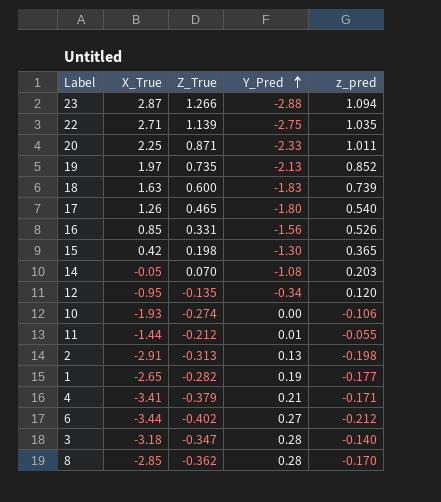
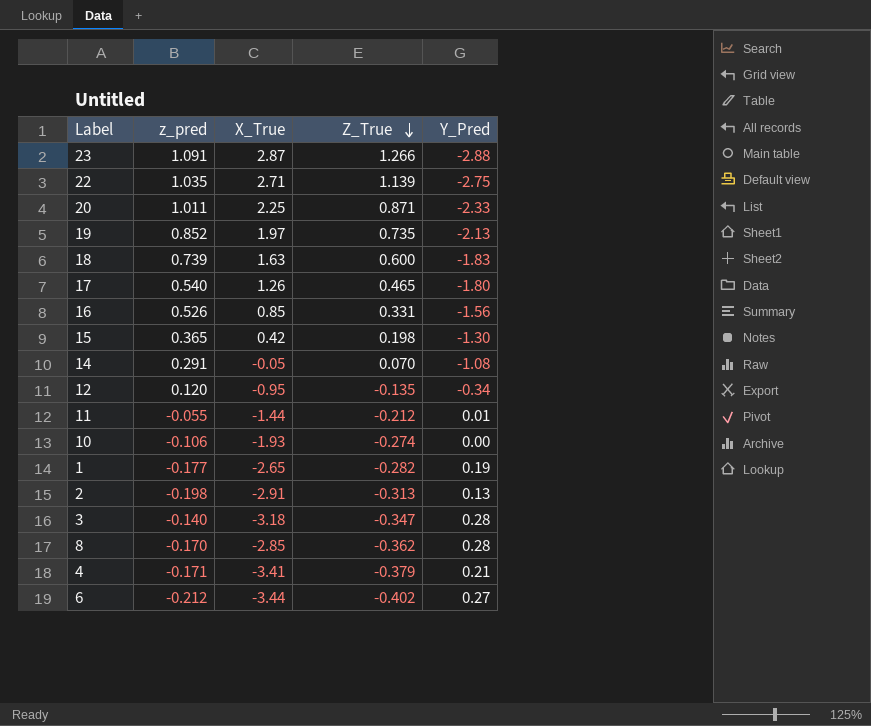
row order: Y_Pred ascending -> Z_True descending
column z_pred | position: 5 -> 2
23 | z_pred: 1.094 -> 1.091
14 | z_pred: 0.203 -> 0.291

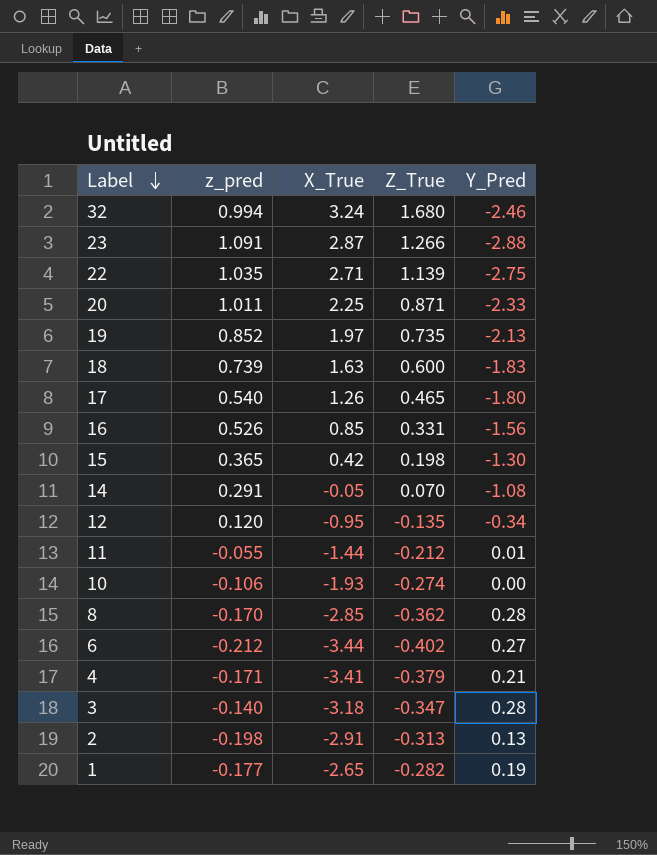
row order: Z_True descending -> Label descending
row 32: none -> 0.994 | 3.24 | 1.680 | -2.46

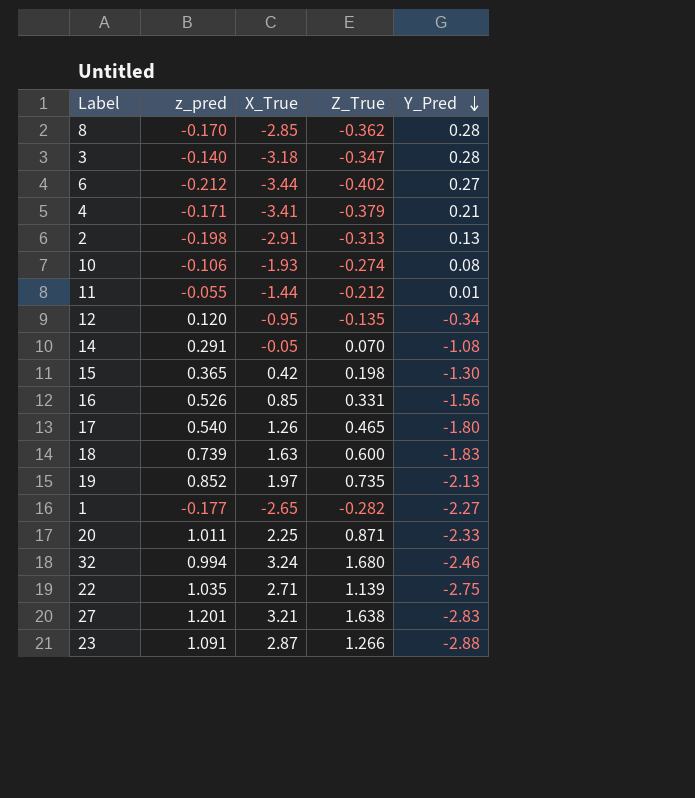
row order: Label descending -> Y_Pred descending
10 | Y_Pred: 0.00 -> 0.08
1 | Y_Pred: 0.19 -> -2.27
row 27: none -> 1.201 | 3.21 | 1.638 | -2.83

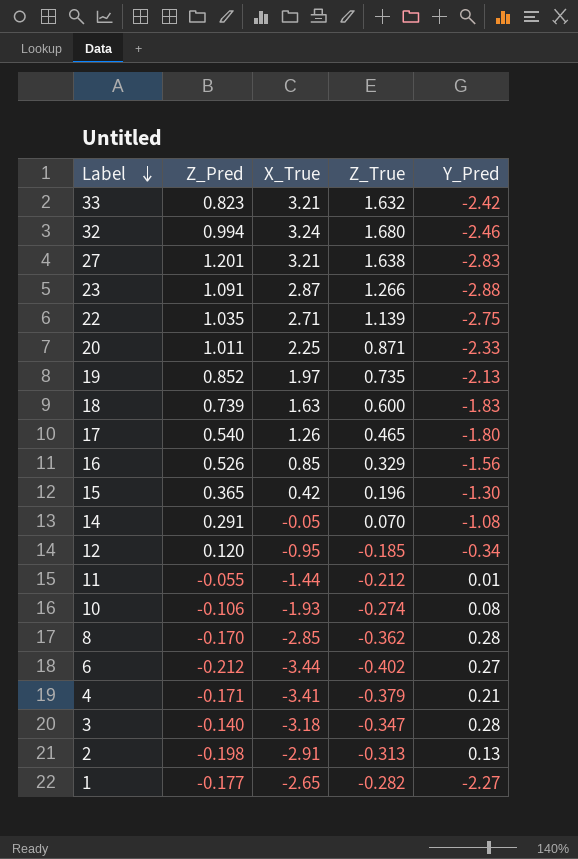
row order: Y_Pred descending -> Label descending
column name: z_pred -> Z_Pred
row 33: none -> 0.823 | 3.21 | 1.632 | -2.42
16 | Z_True: 0.331 -> 0.329
15 | Z_True: 0.198 -> 0.196
12 | Z_True: -0.135 -> -0.185

